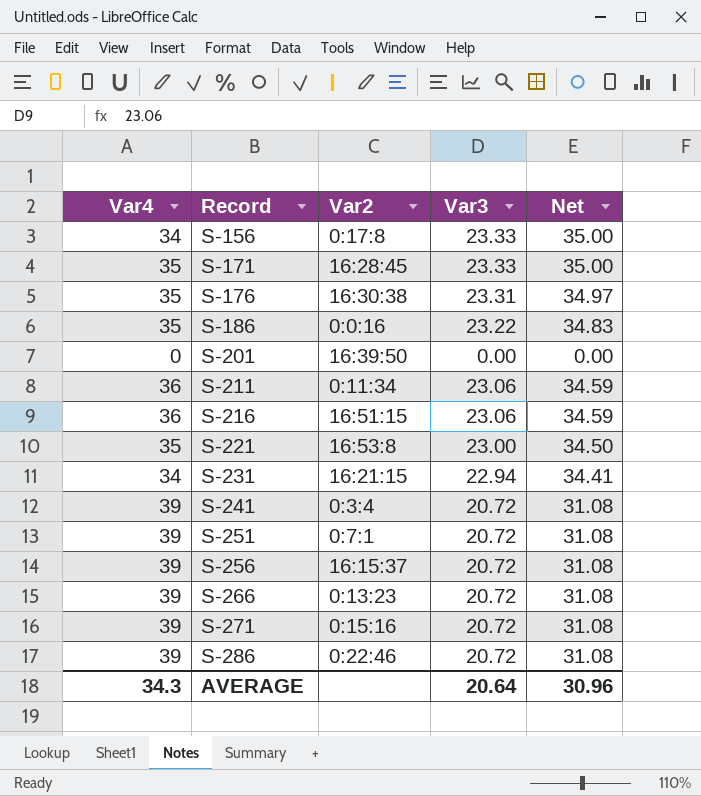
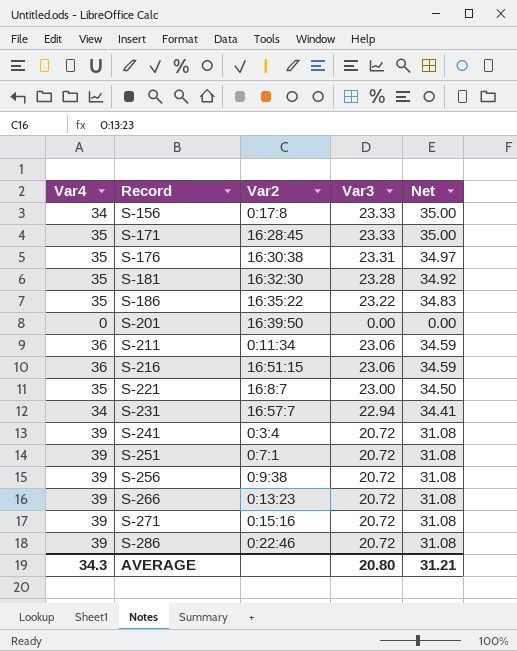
row S-181: none -> 35 | 16:32:30 | 23.28 | 34.92
S-186 | Var2: 0:0:16 -> 16:35:22
S-221 | Var2: 16:53:8 -> 16:8:7
S-231 | Var2: 16:21:15 -> 16:57:7
S-256 | Var2: 16:15:37 -> 0:9:38
AVERAGE | Var3: 20.64 -> 20.80
AVERAGE | Net: 30.96 -> 31.21

